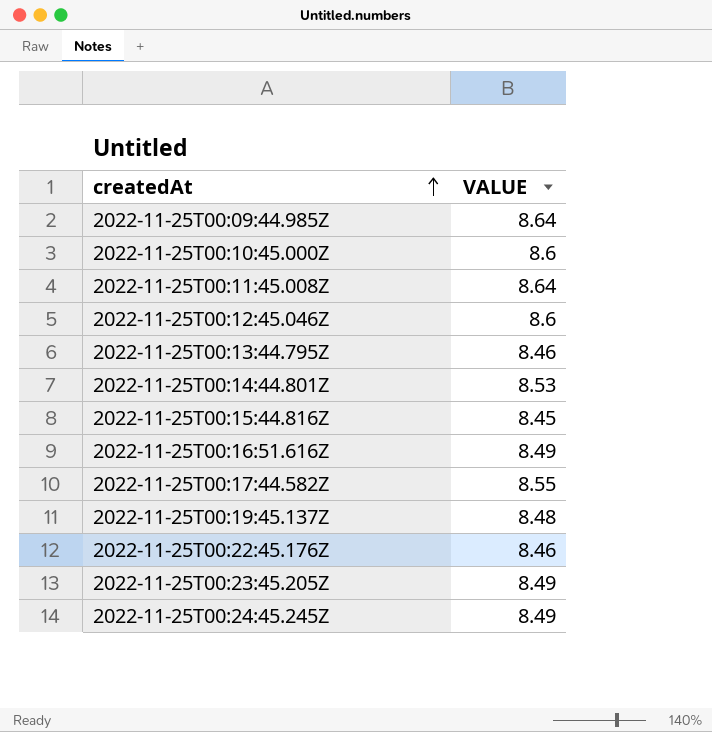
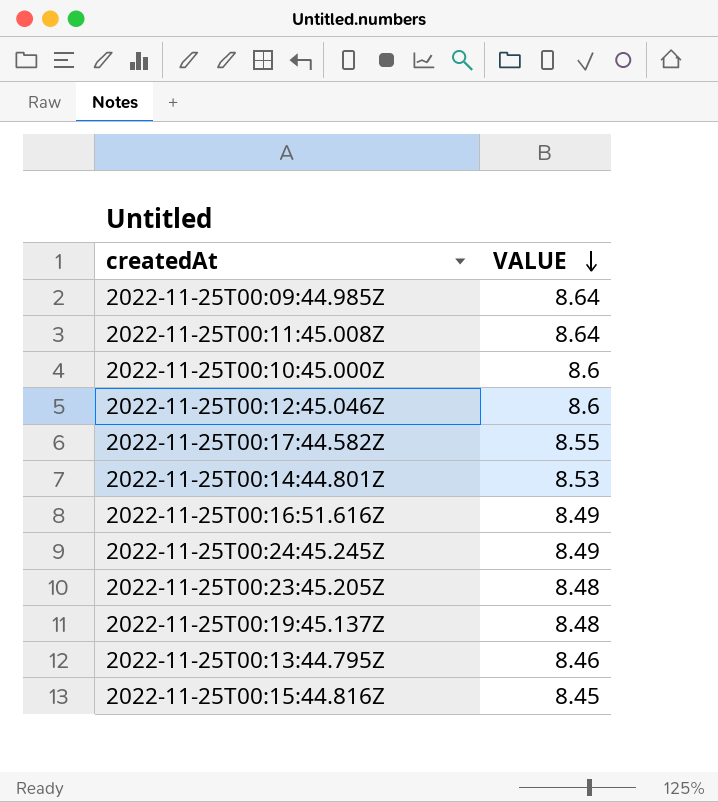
row order: createdAt ascending -> VALUE descending
row 2022-11-25T00:22:45.176Z: 8.46 -> none
2022-11-25T00:23:45.205Z | VALUE: 8.49 -> 8.48

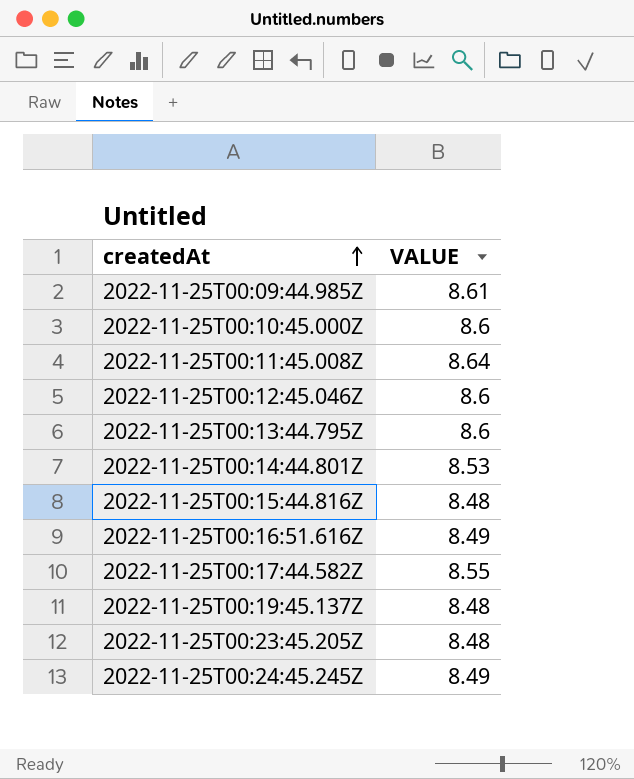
row order: VALUE descending -> createdAt ascending
2022-11-25T00:09:44.985Z | VALUE: 8.64 -> 8.61
2022-11-25T00:13:44.795Z | VALUE: 8.46 -> 8.6
2022-11-25T00:15:44.816Z | VALUE: 8.45 -> 8.48

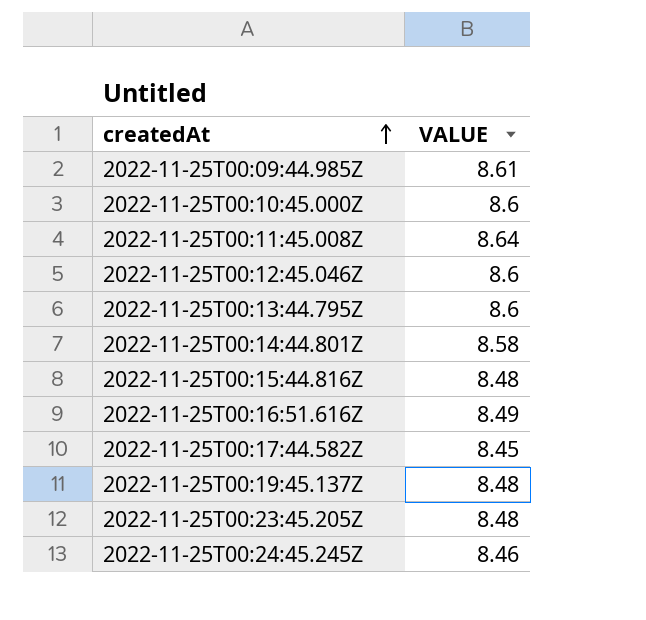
2022-11-25T00:14:44.801Z | VALUE: 8.53 -> 8.58
2022-11-25T00:17:44.582Z | VALUE: 8.55 -> 8.45
2022-11-25T00:24:45.245Z | VALUE: 8.49 -> 8.46

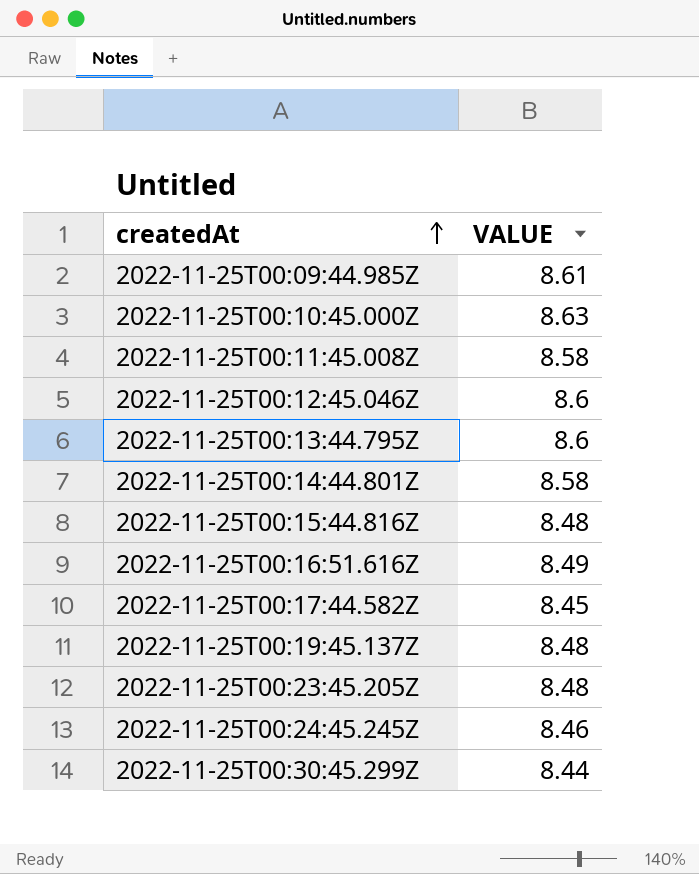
2022-11-25T00:10:45.000Z | VALUE: 8.6 -> 8.63
2022-11-25T00:11:45.008Z | VALUE: 8.64 -> 8.58
row 2022-11-25T00:30:45.299Z: none -> 8.44

